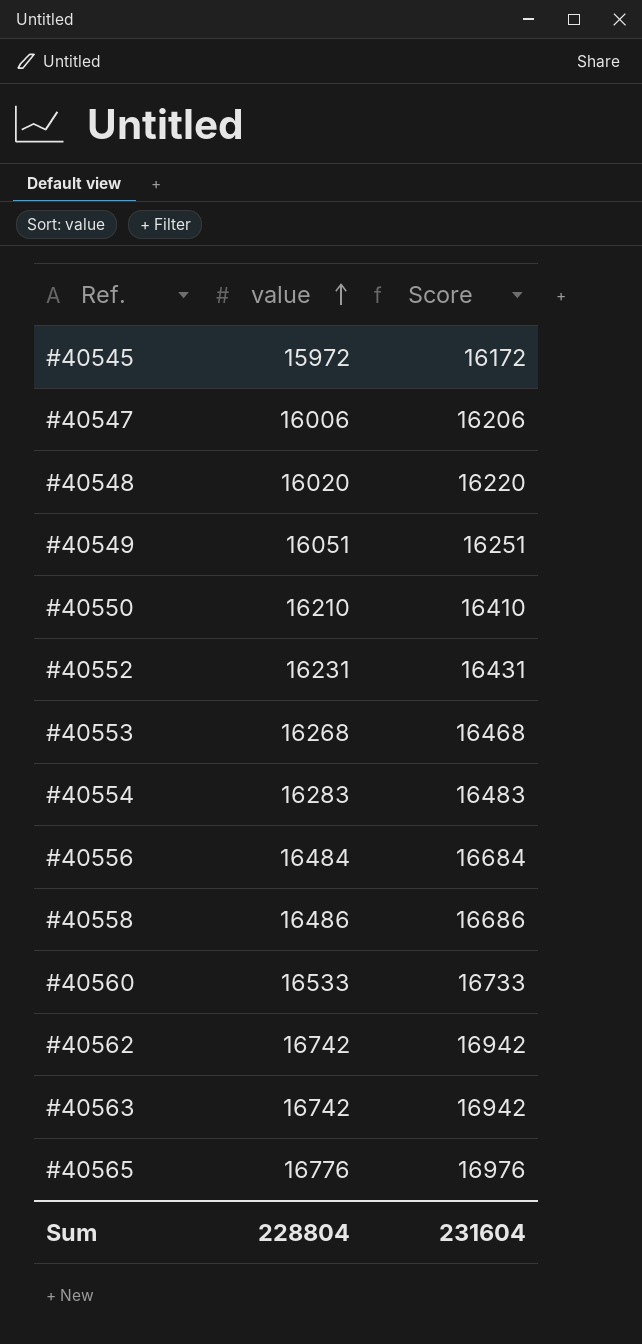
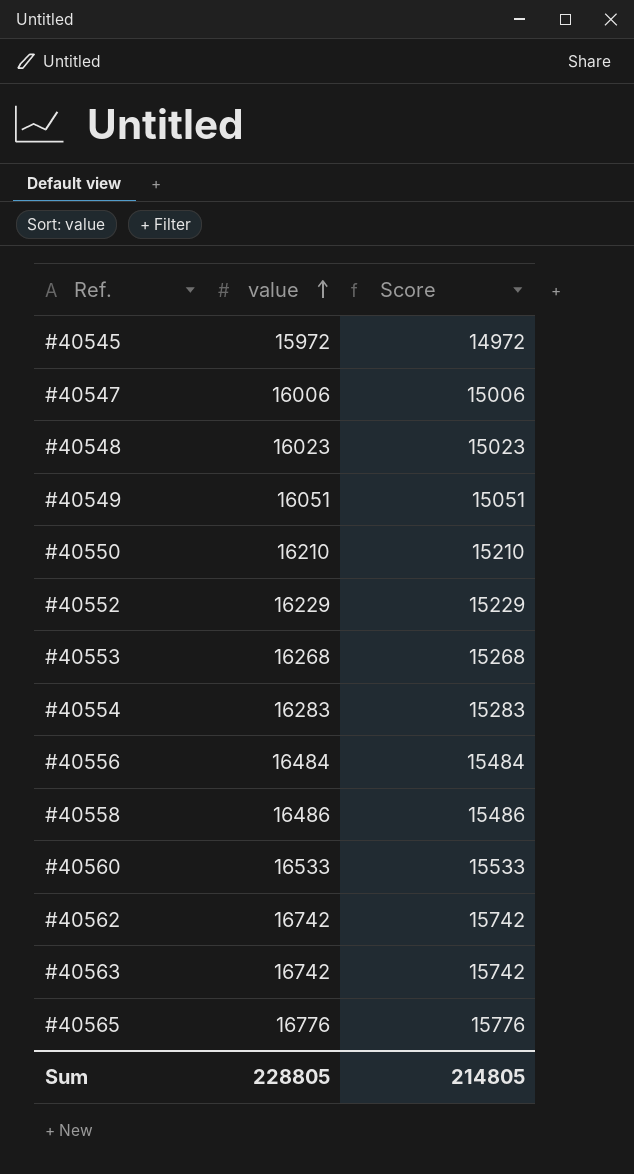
column Score | formula: [value] + 200 -> [value] - 1000
#40548 | value: 16020 -> 16023
#40552 | value: 16231 -> 16229
Sum | value: 228804 -> 228805
Sum | Score: 231604 -> 214805

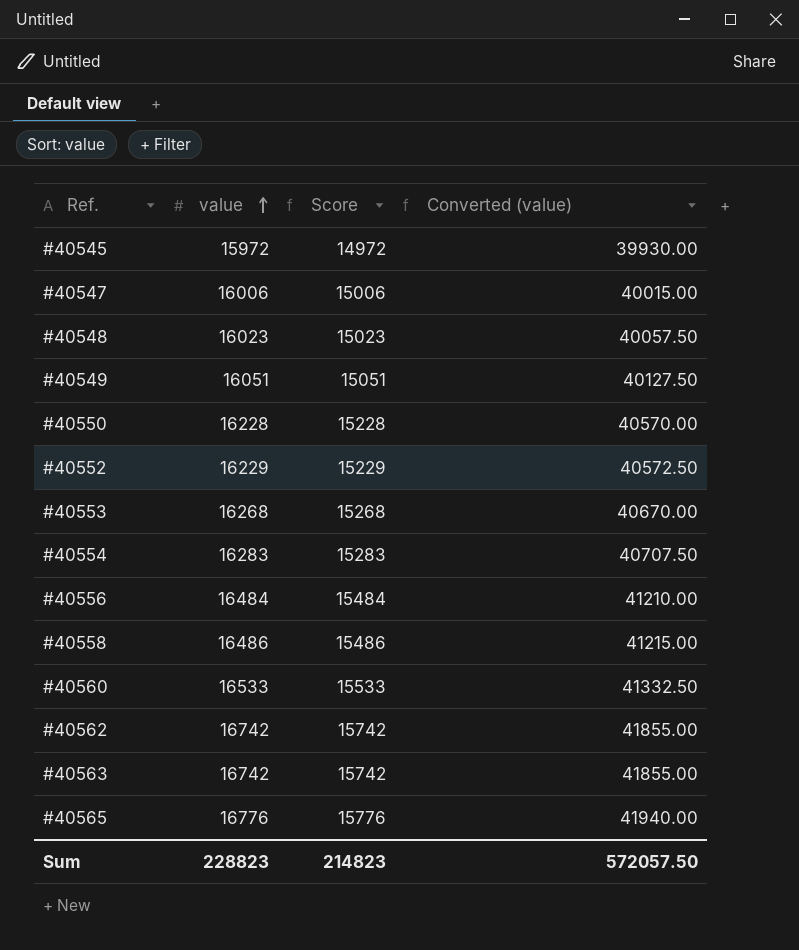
column Converted (value) | formula: none -> [value] * 2.5
#40550 | value: 16210 -> 16228
#40550 | Score: 15210 -> 15228
Sum | value: 228805 -> 228823
Sum | Score: 214805 -> 214823

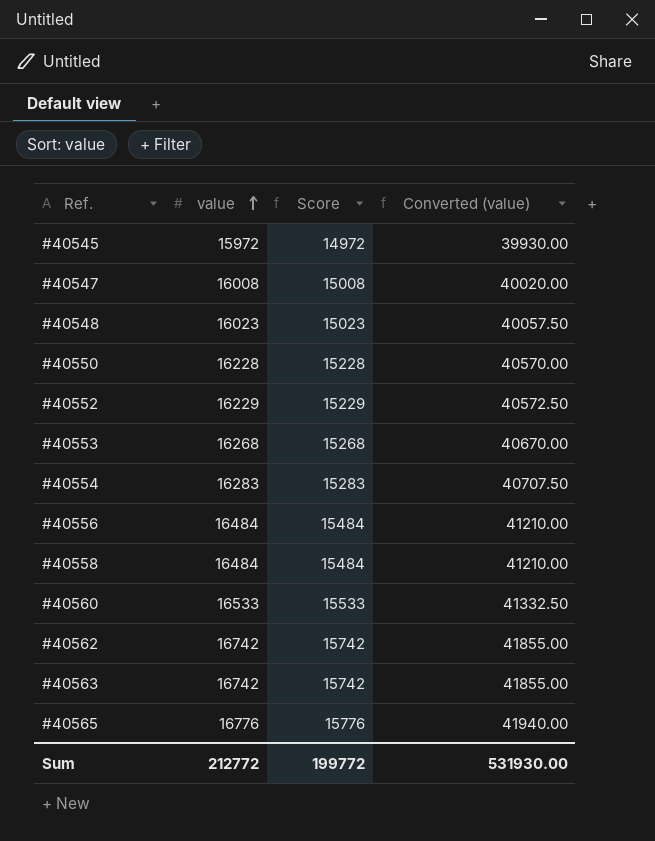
row #40549: 16051 | 15051 | 40127.50 -> none
#40547 | value: 16006 -> 16008
#40547 | Score: 15006 -> 15008
#40547 | Converted (value): 40015.00 -> 40020.00
#40558 | value: 16486 -> 16484
#40558 | Score: 15486 -> 15484
#40558 | Converted (value): 41215.00 -> 41210.00
Sum | value: 228823 -> 212772
Sum | Score: 214823 -> 199772
Sum | Converted (value): 572057.50 -> 531930.00

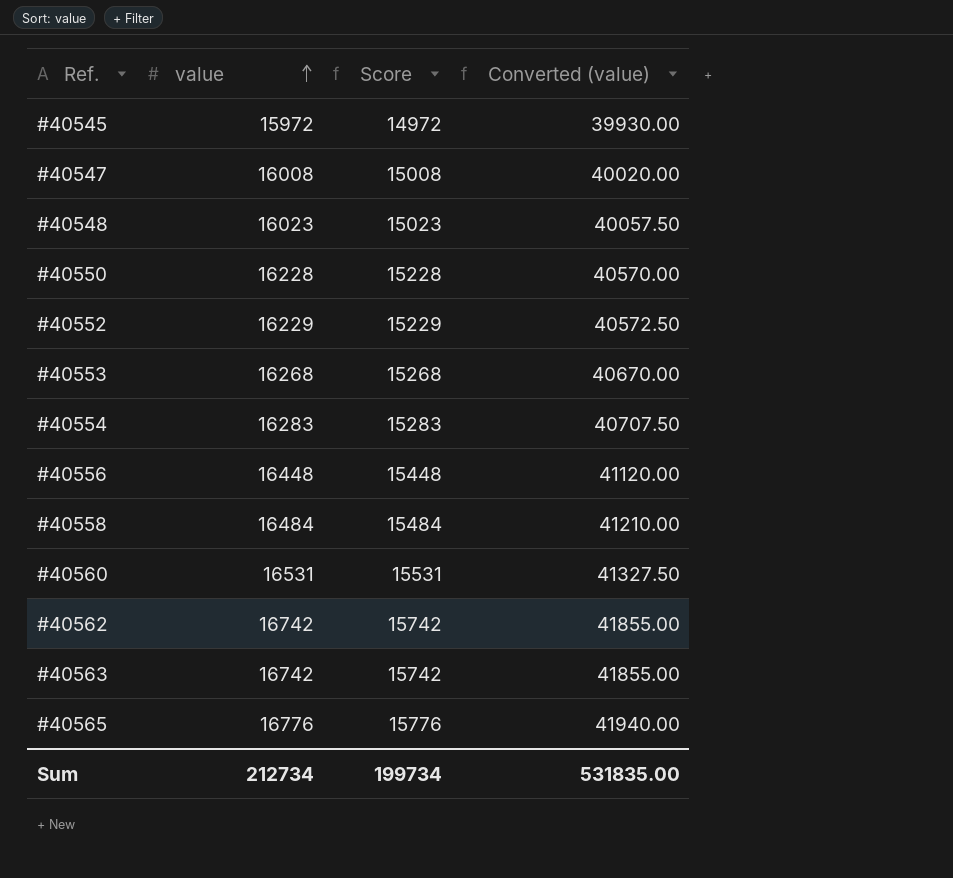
#40556 | value: 16484 -> 16448
#40556 | Score: 15484 -> 15448
#40556 | Converted (value): 41210.00 -> 41120.00
#40560 | value: 16533 -> 16531
#40560 | Score: 15533 -> 15531
#40560 | Converted (value): 41332.50 -> 41327.50
Sum | value: 212772 -> 212734
Sum | Score: 199772 -> 199734
Sum | Converted (value): 531930.00 -> 531835.00

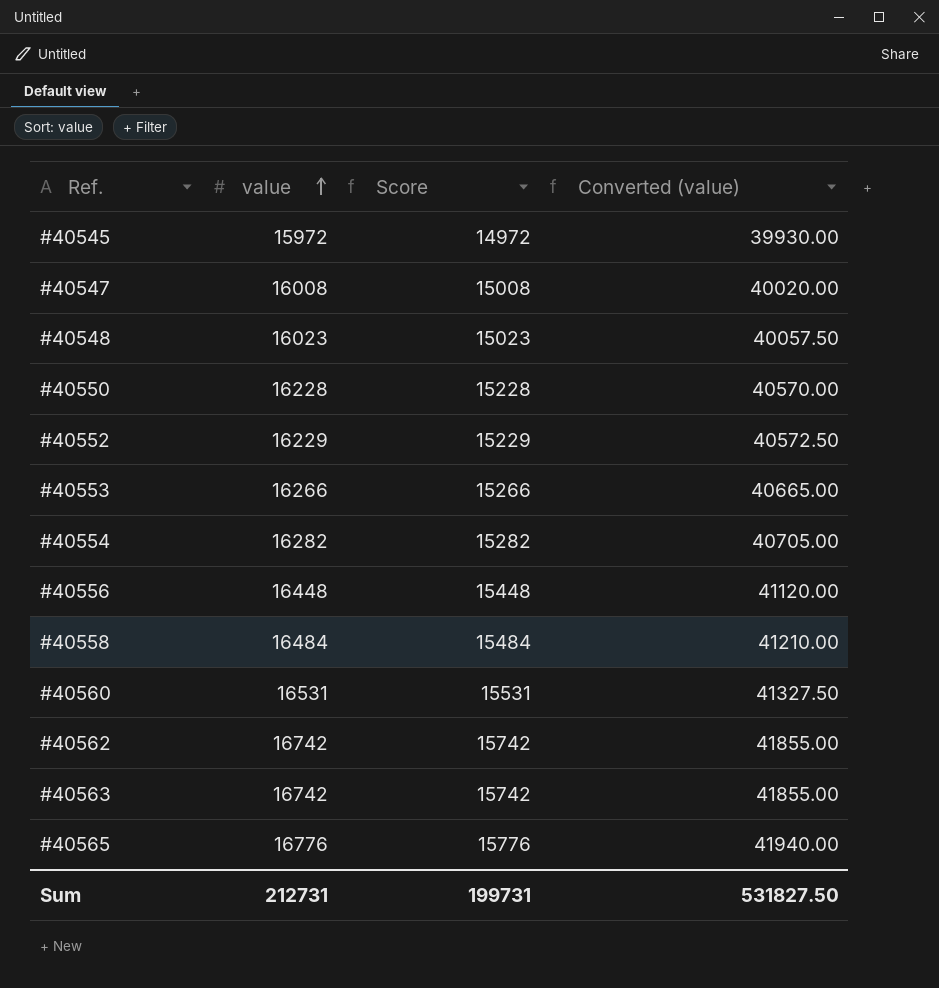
#40553 | value: 16268 -> 16266
#40553 | Score: 15268 -> 15266
#40553 | Converted (value): 40670.00 -> 40665.00
#40554 | value: 16283 -> 16282
#40554 | Score: 15283 -> 15282
#40554 | Converted (value): 40707.50 -> 40705.00
Sum | value: 212734 -> 212731
Sum | Score: 199734 -> 199731
Sum | Converted (value): 531835.00 -> 531827.50

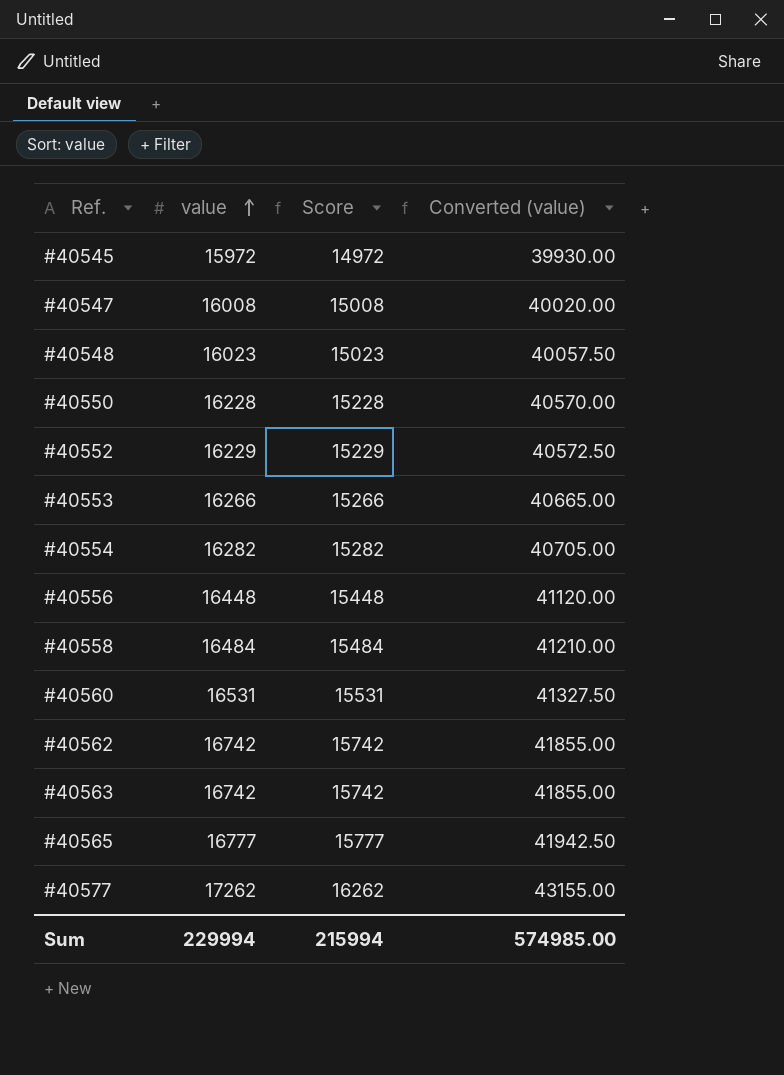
#40565 | value: 16776 -> 16777
#40565 | Score: 15776 -> 15777
#40565 | Converted (value): 41940.00 -> 41942.50
row #40577: none -> 17262 | 16262 | 43155.00
Sum | value: 212731 -> 229994
Sum | Score: 199731 -> 215994
Sum | Converted (value): 531827.50 -> 574985.00

